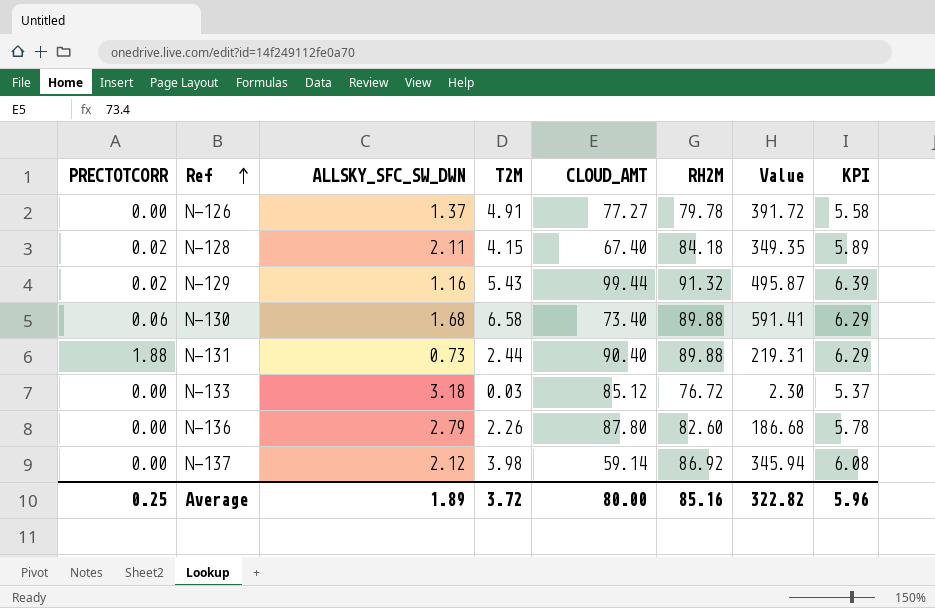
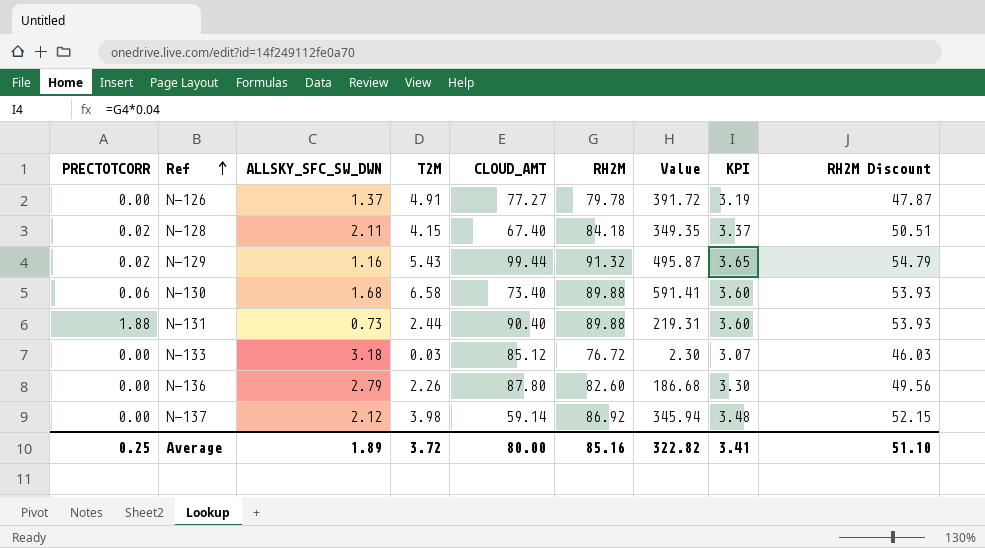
column KPI | formula: [RH2M] * 0.07 -> [RH2M] * 0.04
column RH2M Discount | formula: none -> [RH2M] * 0.6
Average | KPI: 5.96 -> 3.41

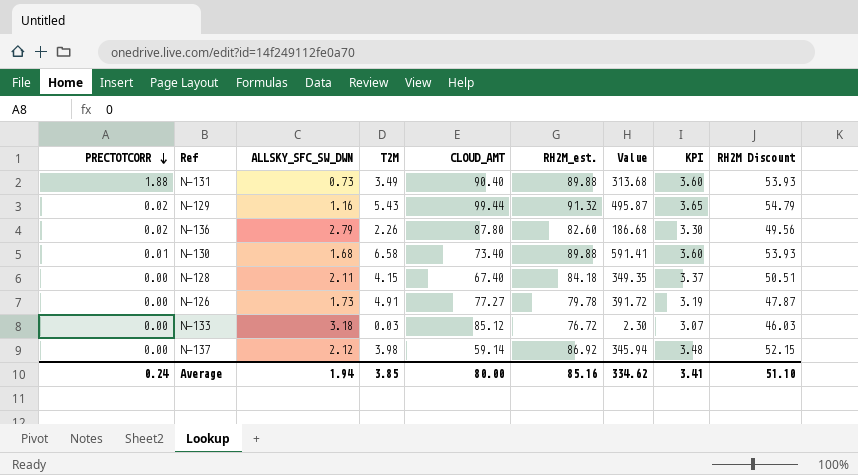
row order: Ref ascending -> PRECTOTCORR descending
column name: RH2M -> RH2M_est.
N-131 | T2M: 2.44 -> 3.49
N-131 | Value: 219.31 -> 313.68
N-136 | PRECTOTCORR: 0.00 -> 0.02
N-130 | PRECTOTCORR: 0.06 -> 0.01
N-128 | PRECTOTCORR: 0.02 -> 0.00
N-126 | ALLSKY_SFC_SW_DWN: 1.37 -> 1.73
Average | PRECTOTCORR: 0.25 -> 0.24
Average | ALLSKY_SFC_SW_DWN: 1.89 -> 1.94
Average | T2M: 3.72 -> 3.85
Average | Value: 322.82 -> 334.62

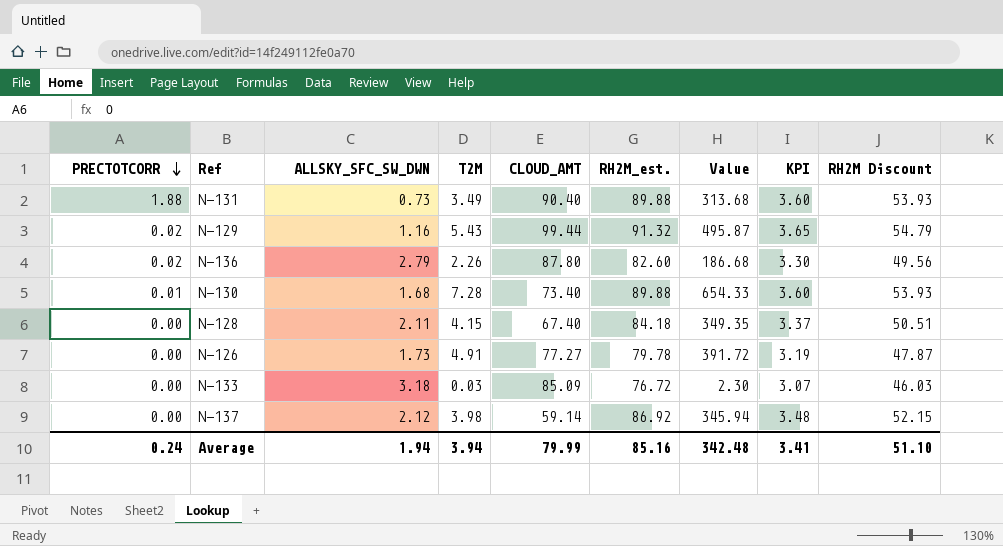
N-130 | T2M: 6.58 -> 7.28
N-130 | Value: 591.41 -> 654.33
N-133 | CLOUD_AMT: 85.12 -> 85.09
Average | T2M: 3.85 -> 3.94
Average | CLOUD_AMT: 80.00 -> 79.99
Average | Value: 334.62 -> 342.48

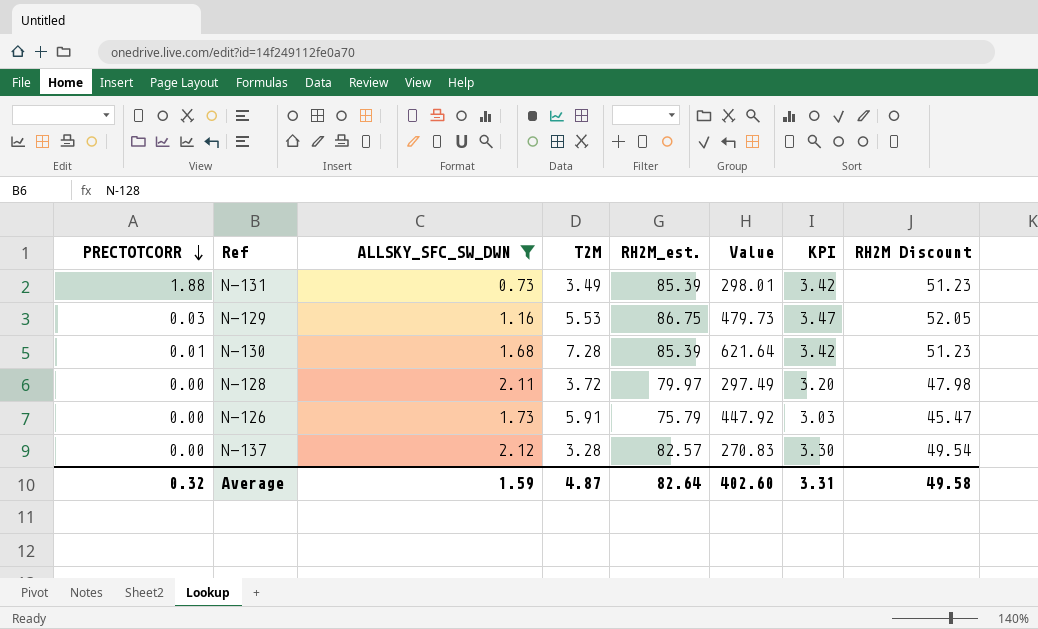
filter: none -> ALLSKY_SFC_SW_DWN <= 2.12
column CLOUD_AMT | position: 5 -> none
N-131 | RH2M_est.: 89.88 -> 85.39
N-131 | Value: 313.68 -> 298.01
N-131 | KPI: 3.60 -> 3.42
N-131 | RH2M Discount: 53.93 -> 51.23
N-129 | PRECTOTCORR: 0.02 -> 0.03
N-129 | T2M: 5.43 -> 5.53
N-129 | RH2M_est.: 91.32 -> 86.75
N-129 | Value: 495.87 -> 479.73
N-129 | KPI: 3.65 -> 3.47
N-129 | RH2M Discount: 54.79 -> 52.05
N-130 | RH2M_est.: 89.88 -> 85.39
N-130 | Value: 654.33 -> 621.64
N-130 | KPI: 3.60 -> 3.42
N-130 | RH2M Discount: 53.93 -> 51.23
N-128 | T2M: 4.15 -> 3.72
N-128 | RH2M_est.: 84.18 -> 79.97
N-128 | Value: 349.35 -> 297.49
N-128 | KPI: 3.37 -> 3.20
N-128 | RH2M Discount: 50.51 -> 47.98
N-126 | T2M: 4.91 -> 5.91
N-126 | RH2M_est.: 79.78 -> 75.79
N-126 | Value: 391.72 -> 447.92
N-126 | KPI: 3.19 -> 3.03
N-126 | RH2M Discount: 47.87 -> 45.47
N-137 | T2M: 3.98 -> 3.28
N-137 | RH2M_est.: 86.92 -> 82.57
N-137 | Value: 345.94 -> 270.83
N-137 | KPI: 3.48 -> 3.30
N-137 | RH2M Discount: 52.15 -> 49.54
Average | PRECTOTCORR: 0.24 -> 0.32
Average | ALLSKY_SFC_SW_DWN: 1.94 -> 1.59
Average | T2M: 3.94 -> 4.87
Average | RH2M_est.: 85.16 -> 82.64
Average | Value: 342.48 -> 402.60
Average | KPI: 3.41 -> 3.31
Average | RH2M Discount: 51.10 -> 49.58

